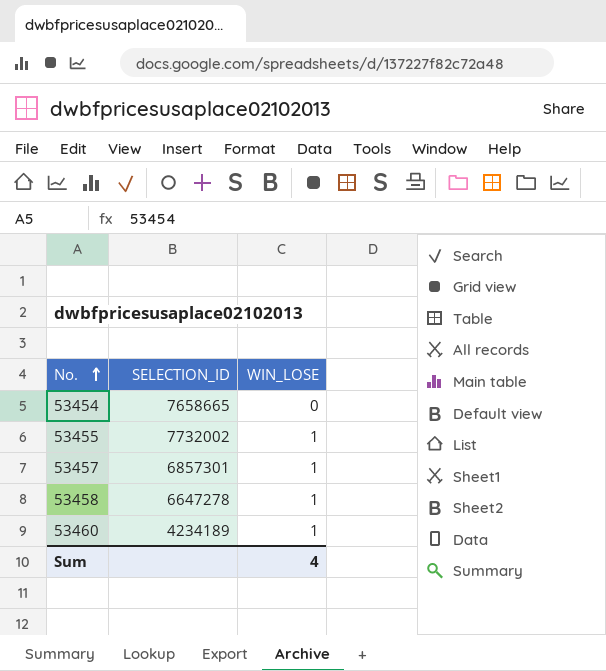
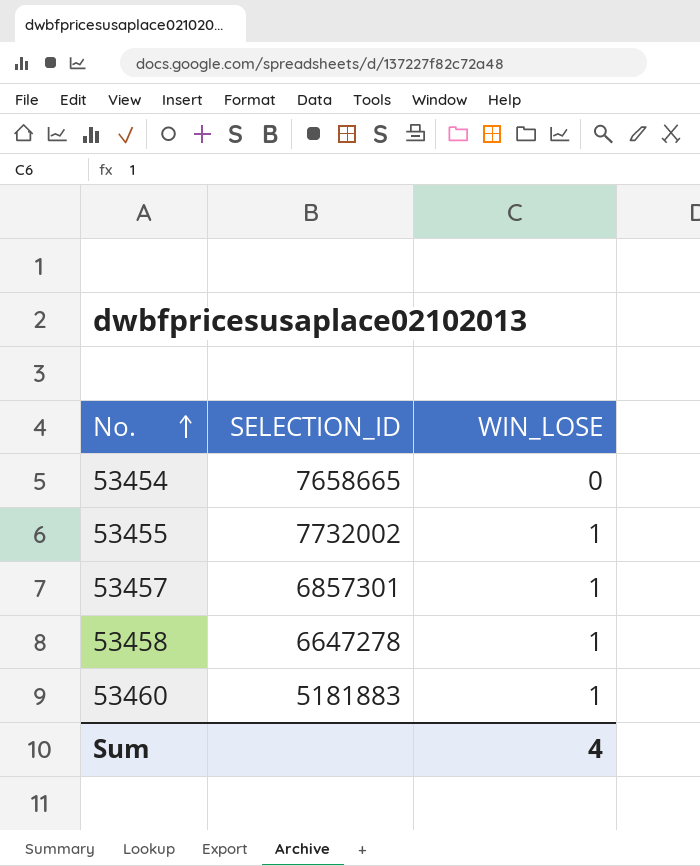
53460 | SELECTION_ID: 4234189 -> 5181883

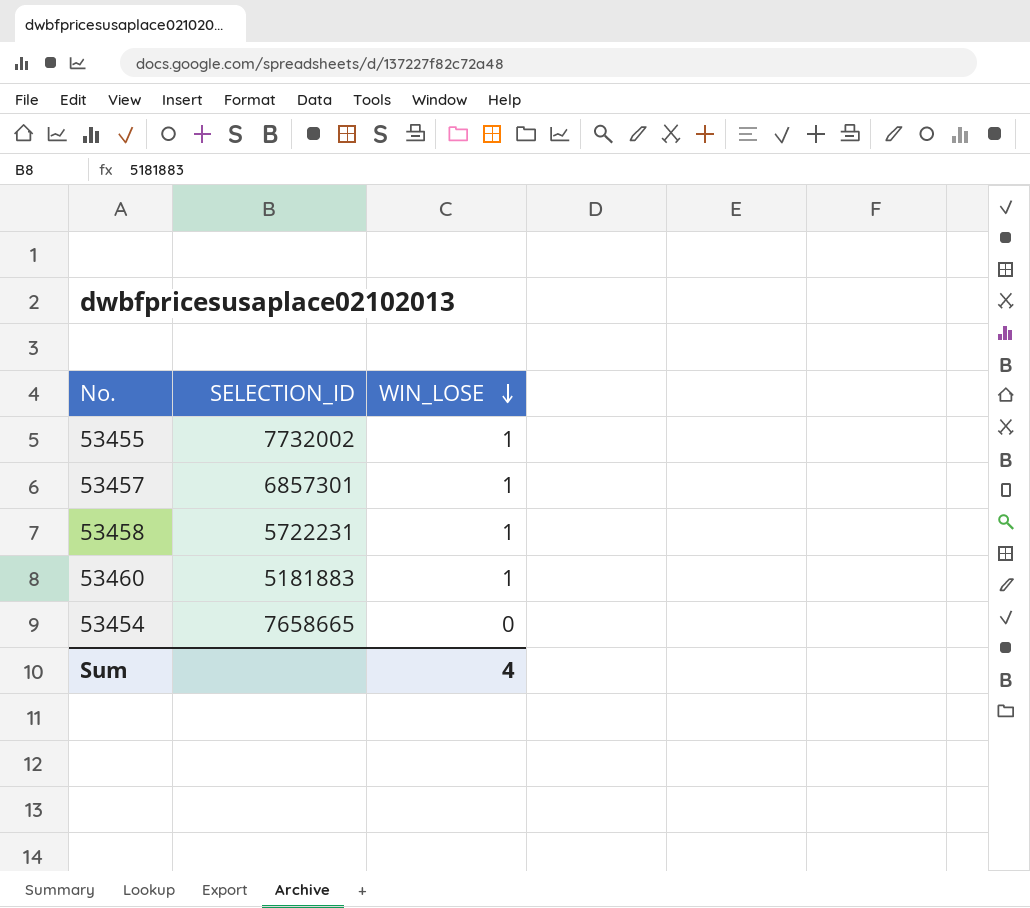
row order: No. ascending -> WIN_LOSE descending
53458 | SELECTION_ID: 6647278 -> 5722231

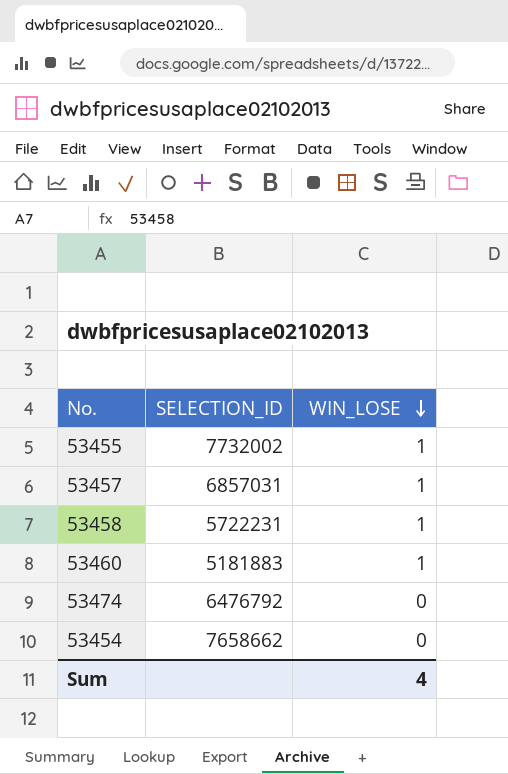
53457 | SELECTION_ID: 6857301 -> 6857031
row 53474: none -> 6476792 | 0
53454 | SELECTION_ID: 7658665 -> 7658662

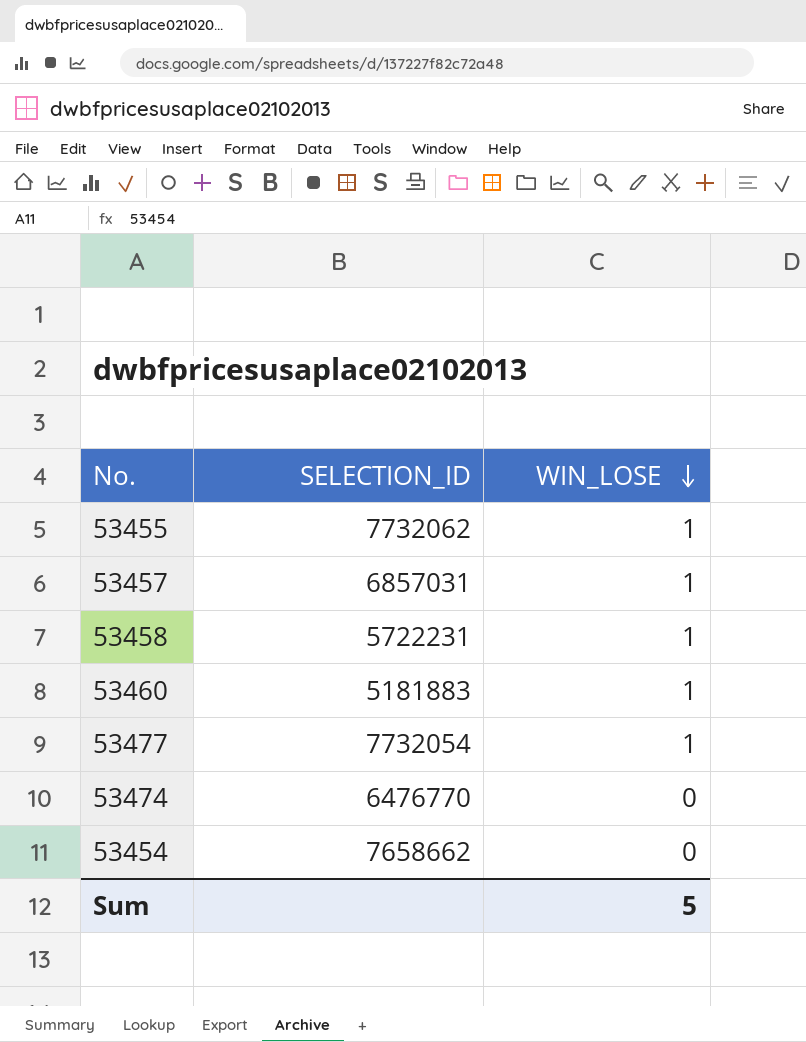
53455 | SELECTION_ID: 7732002 -> 7732062
row 53477: none -> 7732054 | 1
53474 | SELECTION_ID: 6476792 -> 6476770
Sum | WIN_LOSE: 4 -> 5

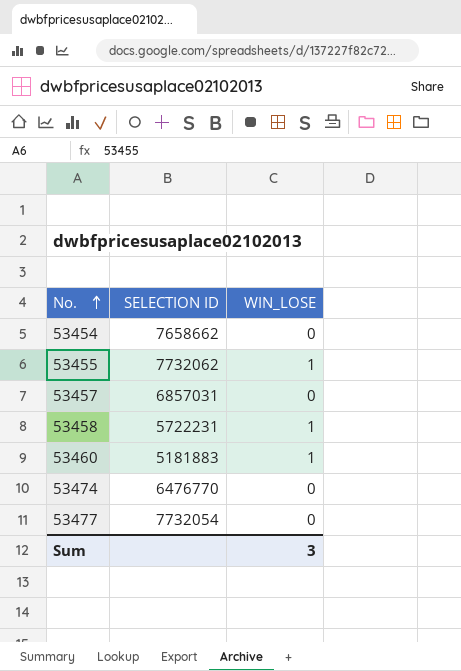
row order: WIN_LOSE descending -> No. ascending
column name: SELECTION_ID -> SELECTION ID
53457 | WIN_LOSE: 1 -> 0
53477 | WIN_LOSE: 1 -> 0
Sum | WIN_LOSE: 5 -> 3

